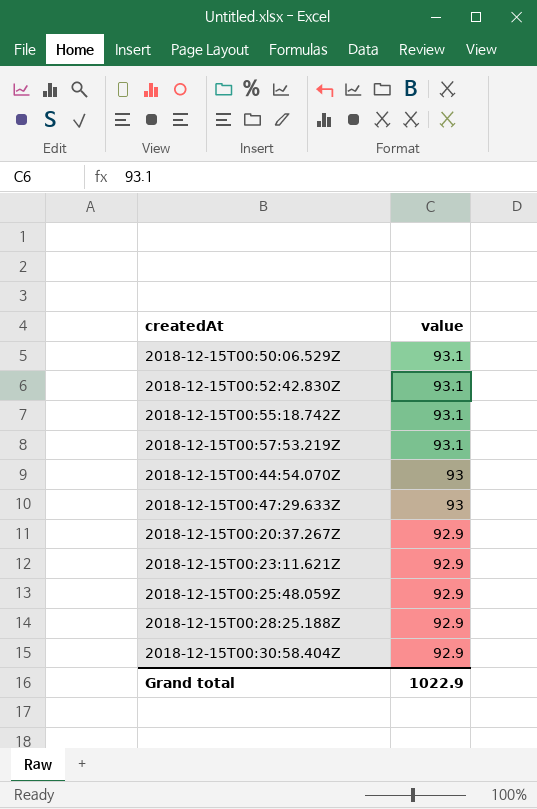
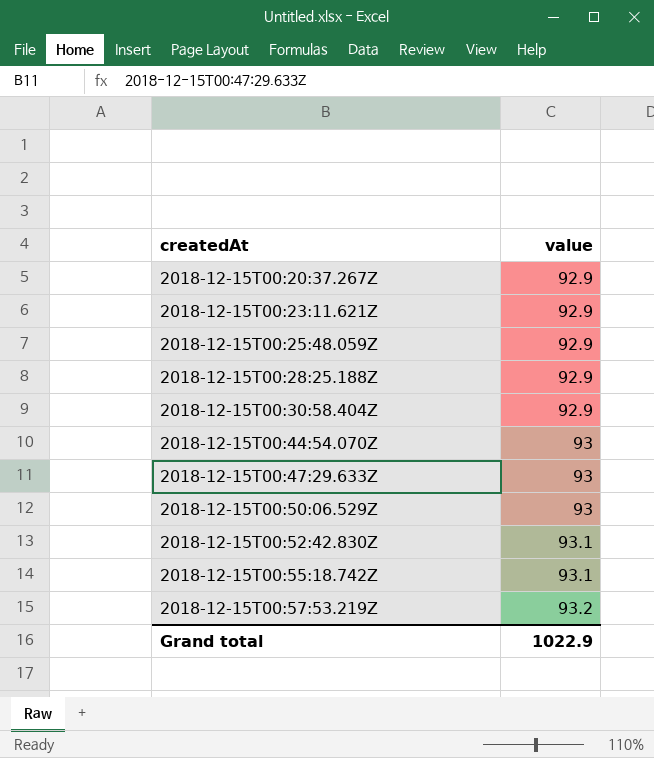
row order: value descending -> createdAt ascending
2018-12-15T00:50:06.529Z | value: 93.1 -> 93
2018-12-15T00:57:53.219Z | value: 93.1 -> 93.2

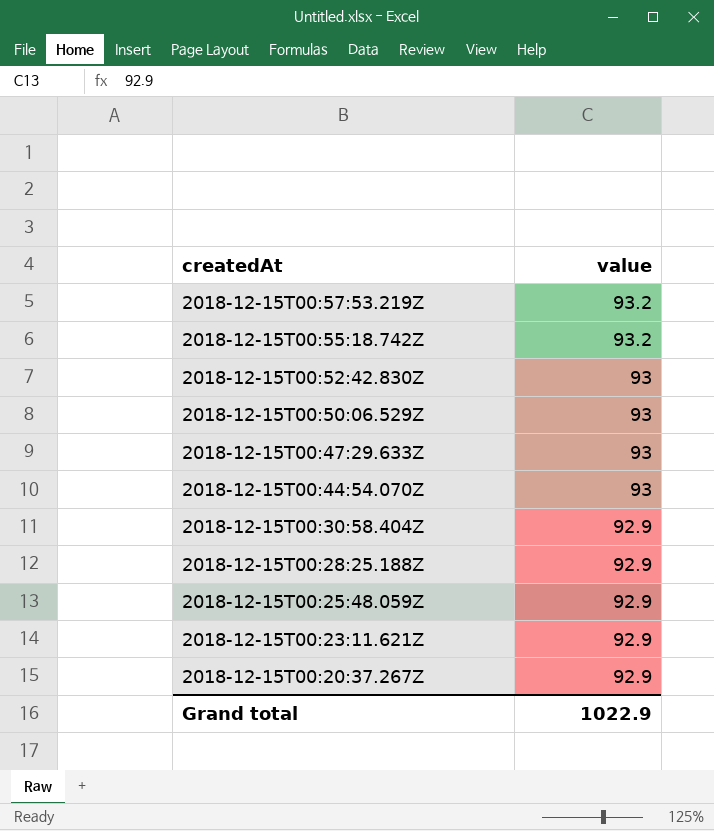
row order: createdAt ascending -> createdAt descending
2018-12-15T00:55:18.742Z | value: 93.1 -> 93.2
2018-12-15T00:52:42.830Z | value: 93.1 -> 93

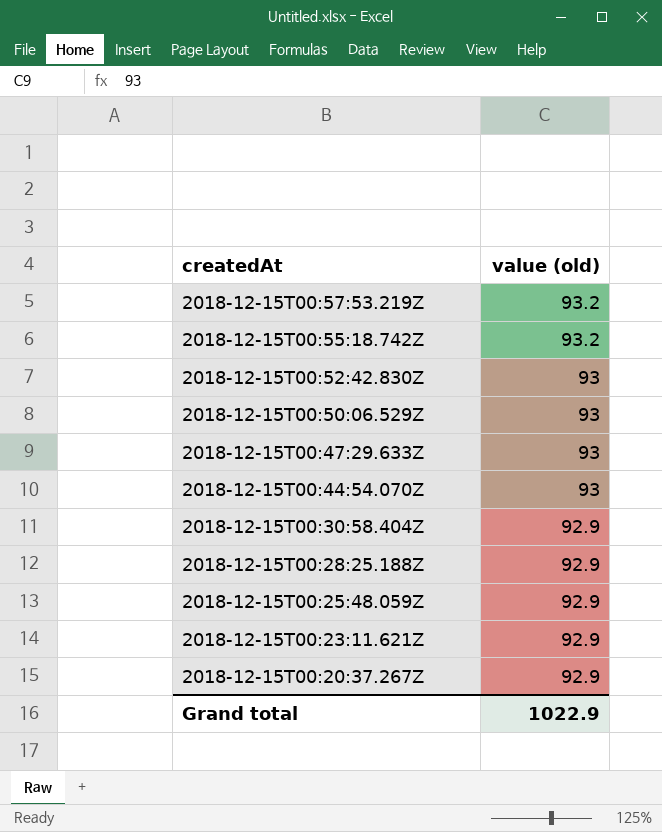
column name: value -> value (old)

